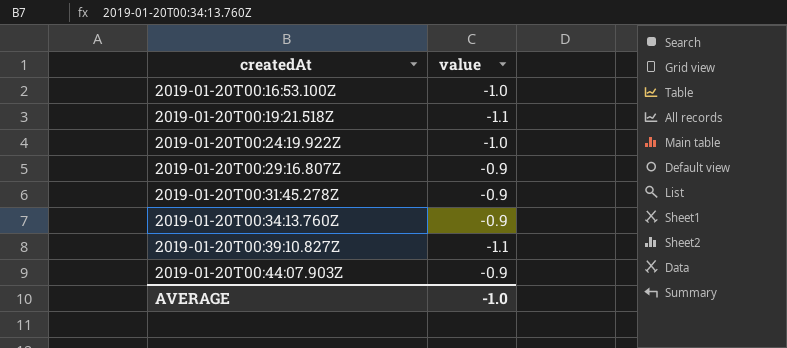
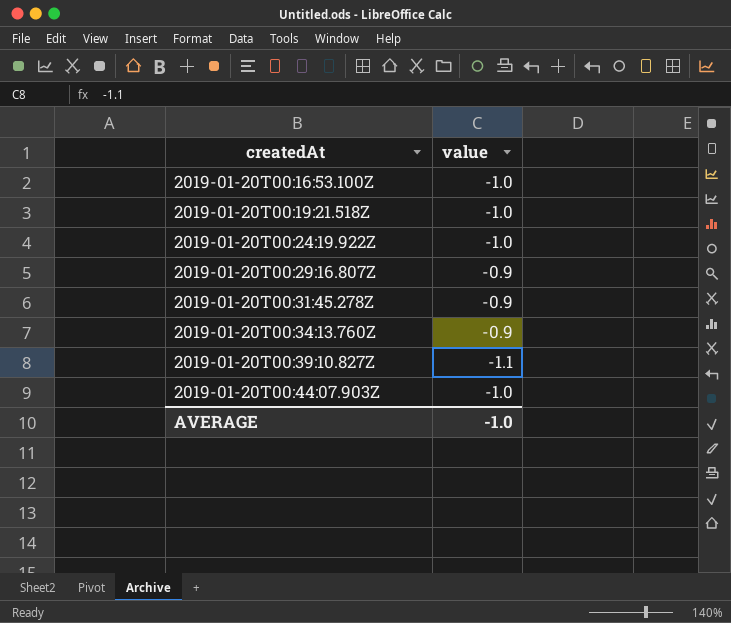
2019-01-20T00:19:21.518Z | value: -1.1 -> -1.0
2019-01-20T00:44:07.903Z | value: -0.9 -> -1.0

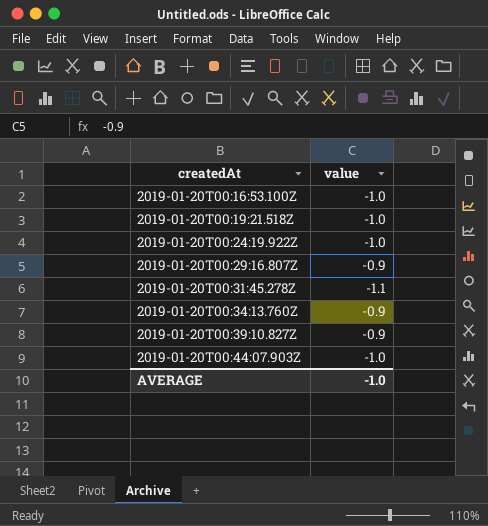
2019-01-20T00:31:45.278Z | value: -0.9 -> -1.1
2019-01-20T00:39:10.827Z | value: -1.1 -> -0.9

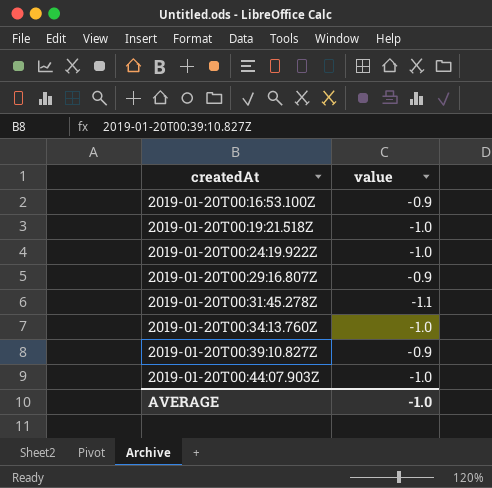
2019-01-20T00:16:53.100Z | value: -1.0 -> -0.9
2019-01-20T00:34:13.760Z | value: -0.9 -> -1.0

